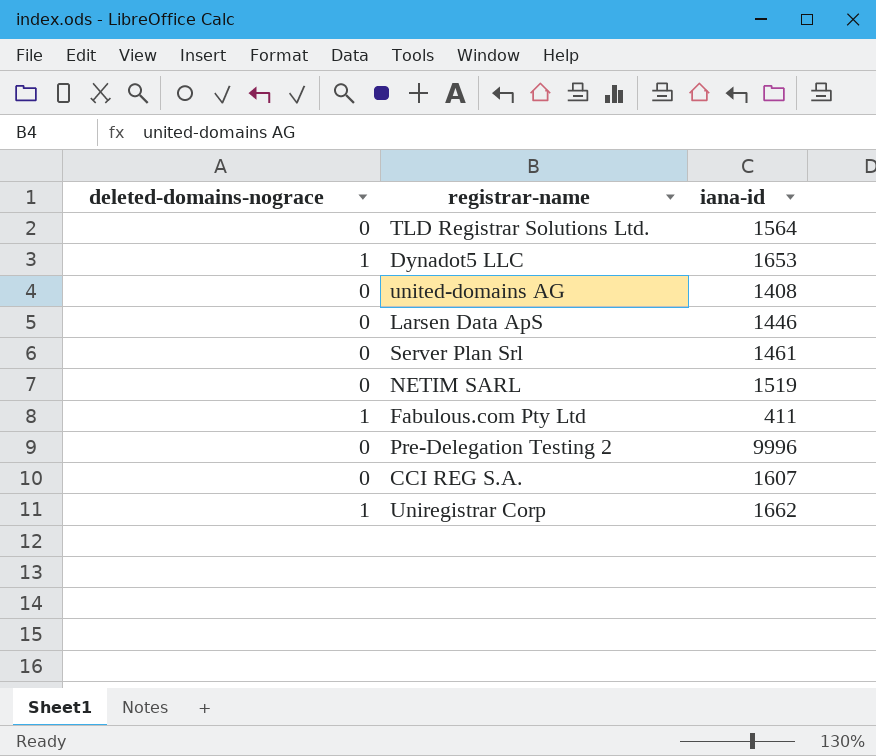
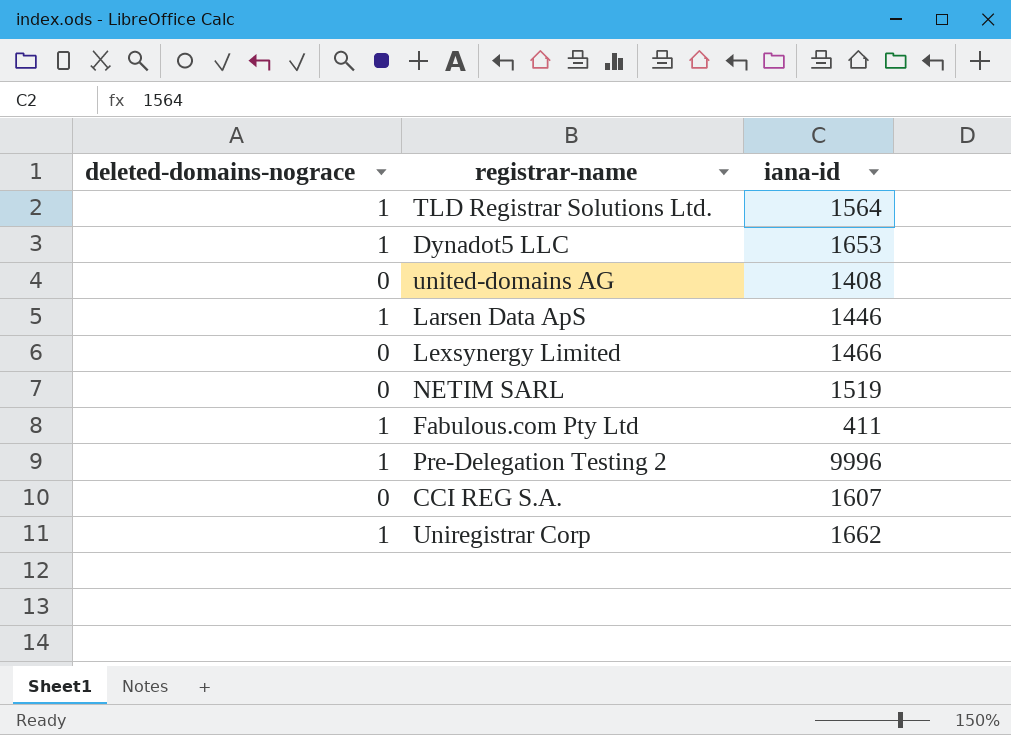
row Server Plan Srl: 0 | 1461 -> none
TLD Registrar Solutions Ltd. | deleted-domains-nograce: 0 -> 1
Larsen Data ApS | deleted-domains-nograce: 0 -> 1
row Lexsynergy Limited: none -> 0 | 1466
Pre-Delegation Testing 2 | deleted-domains-nograce: 0 -> 1

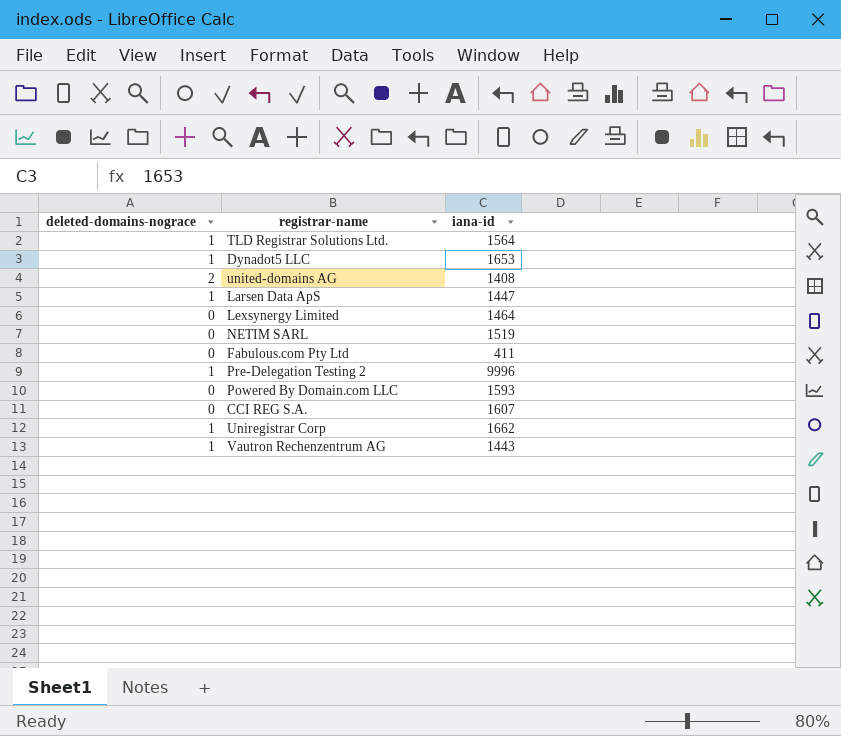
united-domains AG | deleted-domains-nograce: 0 -> 2
Larsen Data ApS | iana-id: 1446 -> 1447
Lexsynergy Limited | iana-id: 1466 -> 1464
Fabulous.com Pty Ltd | deleted-domains-nograce: 1 -> 0
row Powered By Domain.com LLC: none -> 0 | 1593
row Vautron Rechenzentrum AG: none -> 1 | 1443

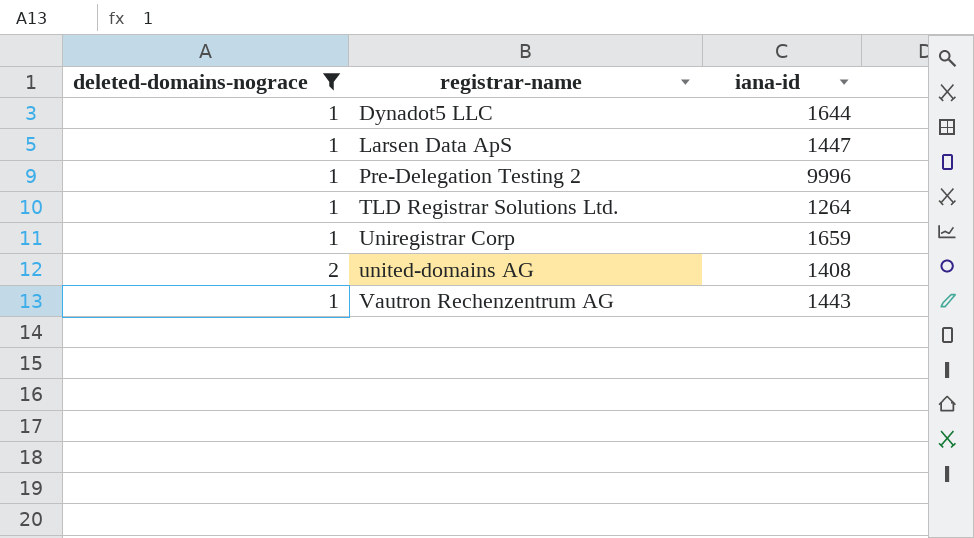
filter: none -> deleted-domains-nograce != 0
row order: none -> registrar-name ascending
Dynadot5 LLC | iana-id: 1653 -> 1644
TLD Registrar Solutions Ltd. | iana-id: 1564 -> 1264
Uniregistrar Corp | iana-id: 1662 -> 1659

